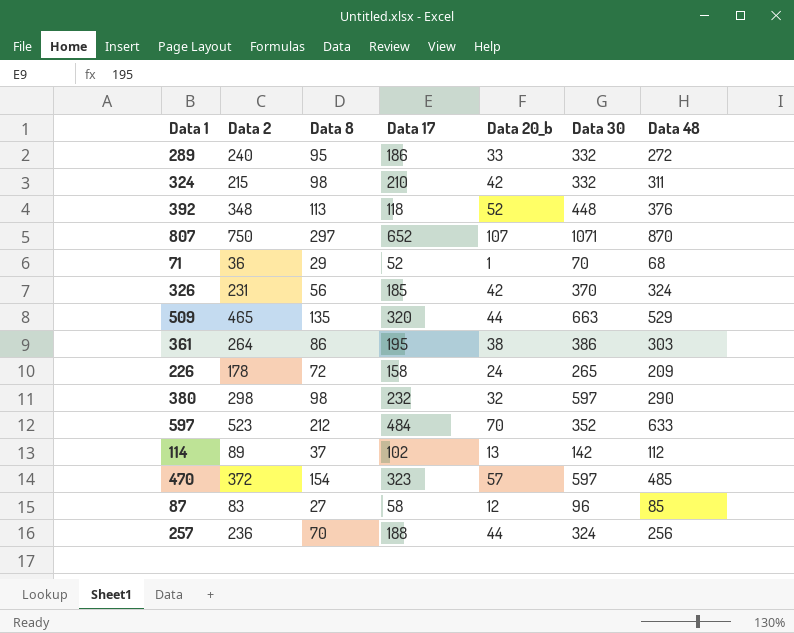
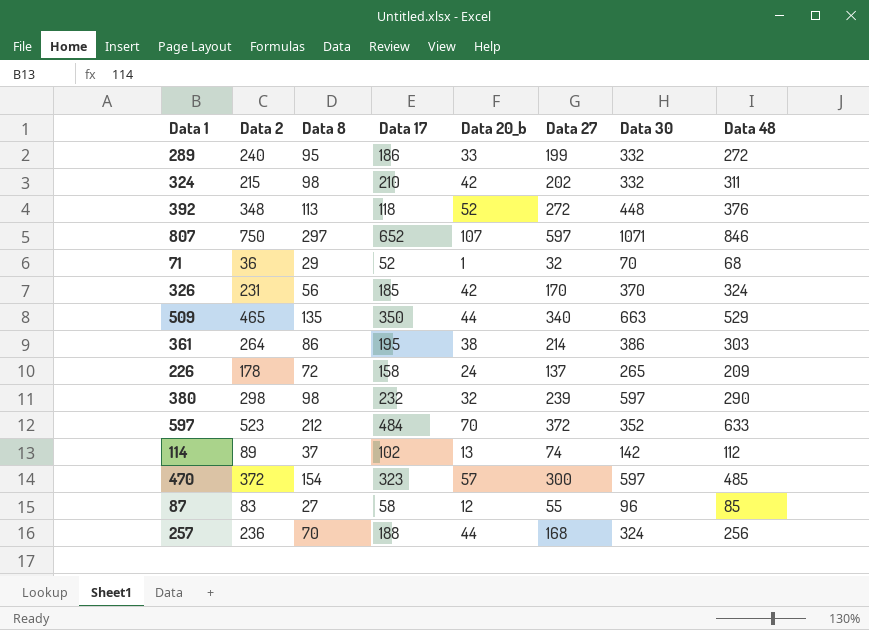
column Data 27 | position: none -> 6
807 | Data 48: 870 -> 846
509 | Data 17: 320 -> 350

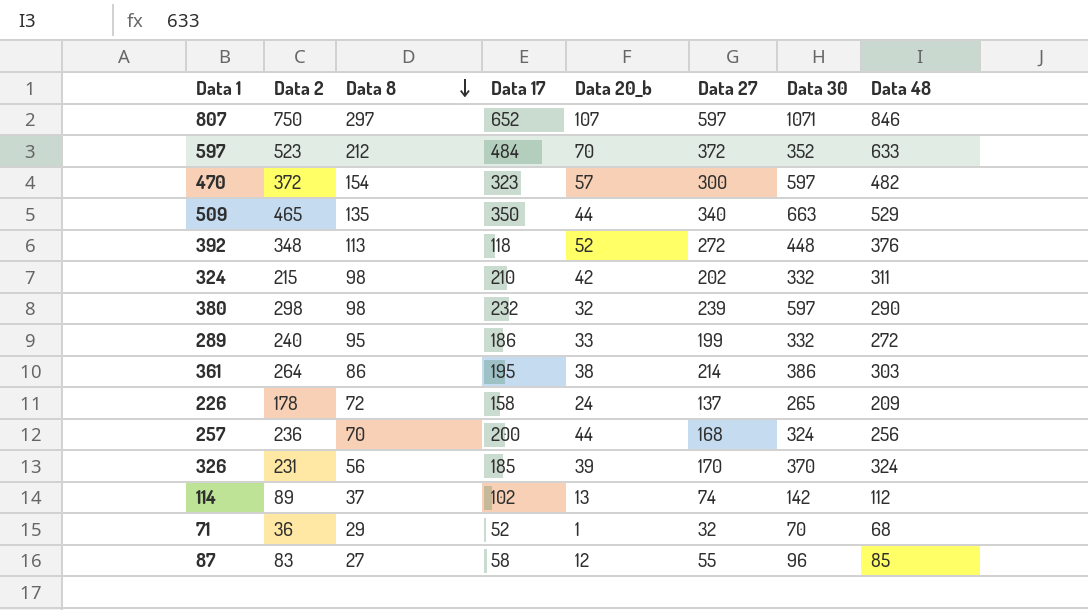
row order: none -> Data 8 descending
470 | Data 48: 485 -> 482
257 | Data 17: 188 -> 200
326 | Data 20_b: 42 -> 39

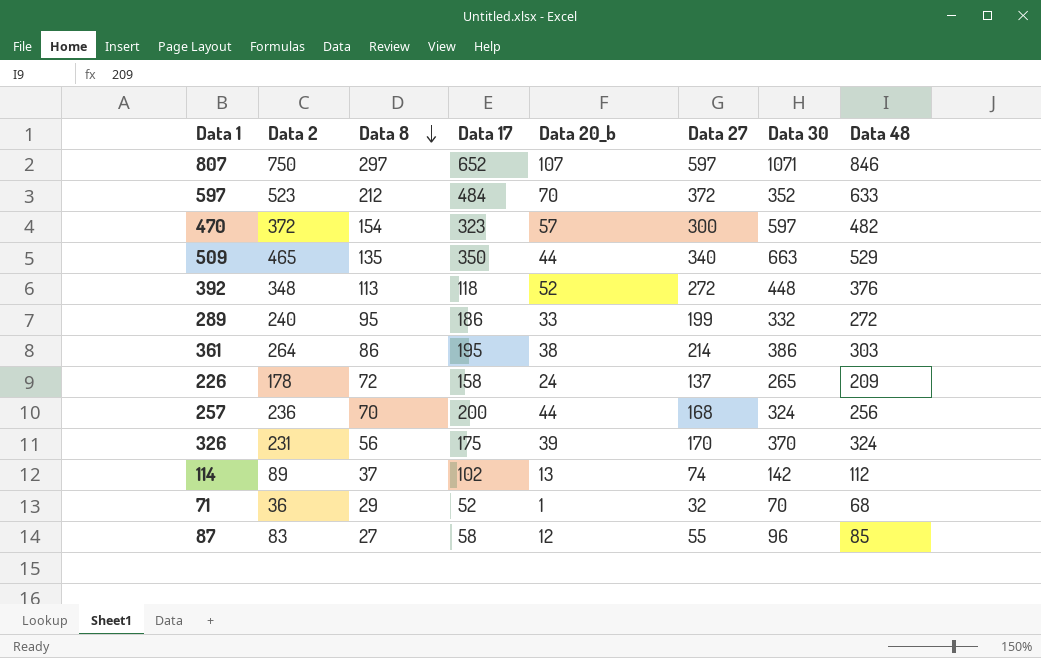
row 324: 215 | 98 | 210 | 42 | 202 | 332 | 311 -> none
row 380: 298 | 98 | 232 | 32 | 239 | 597 | 290 -> none
326 | Data 17: 185 -> 175

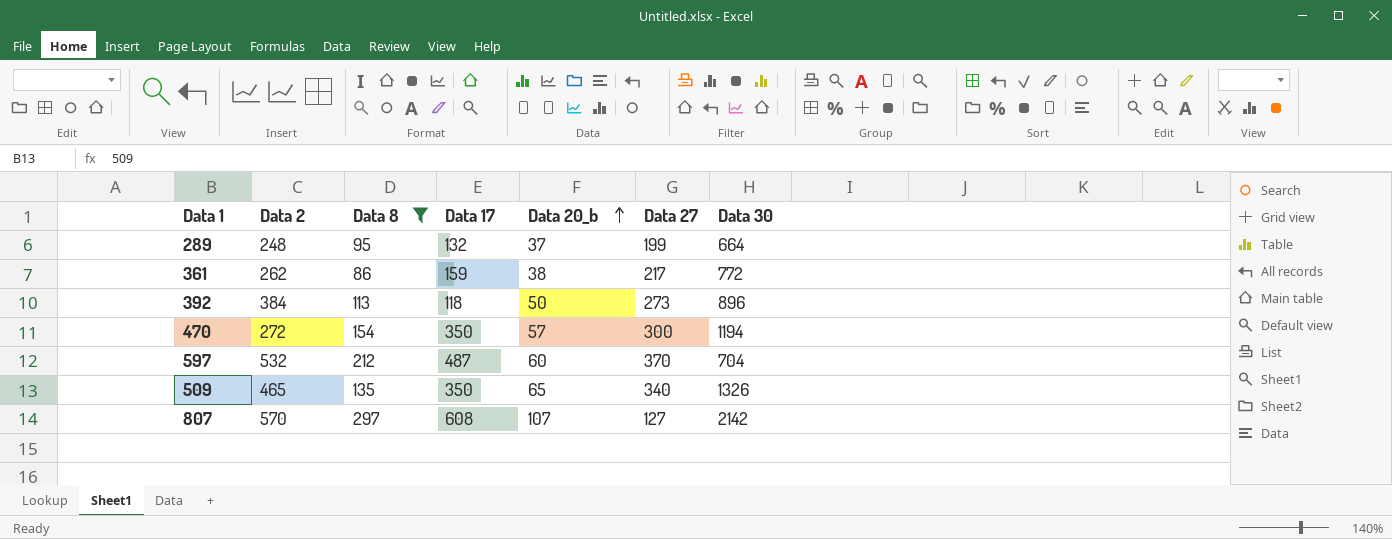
filter: none -> Data 8 >= 86
row order: Data 8 descending -> Data 20_b ascending
column Data 48 | position: 8 -> none
289 | Data 2: 240 -> 248
289 | Data 17: 186 -> 132
289 | Data 20_b: 33 -> 37
289 | Data 30: 332 -> 664
361 | Data 2: 264 -> 262
361 | Data 17: 195 -> 159
361 | Data 27: 214 -> 217
361 | Data 30: 386 -> 772
392 | Data 2: 348 -> 384
392 | Data 20_b: 52 -> 50
392 | Data 27: 272 -> 273
392 | Data 30: 448 -> 896
470 | Data 2: 372 -> 272
470 | Data 17: 323 -> 350
470 | Data 30: 597 -> 1194
597 | Data 2: 523 -> 532
597 | Data 17: 484 -> 487
597 | Data 20_b: 70 -> 60
597 | Data 27: 372 -> 370
597 | Data 30: 352 -> 704
509 | Data 20_b: 44 -> 65
509 | Data 30: 663 -> 1326
807 | Data 2: 750 -> 570
807 | Data 17: 652 -> 608
807 | Data 27: 597 -> 127
807 | Data 30: 1071 -> 2142

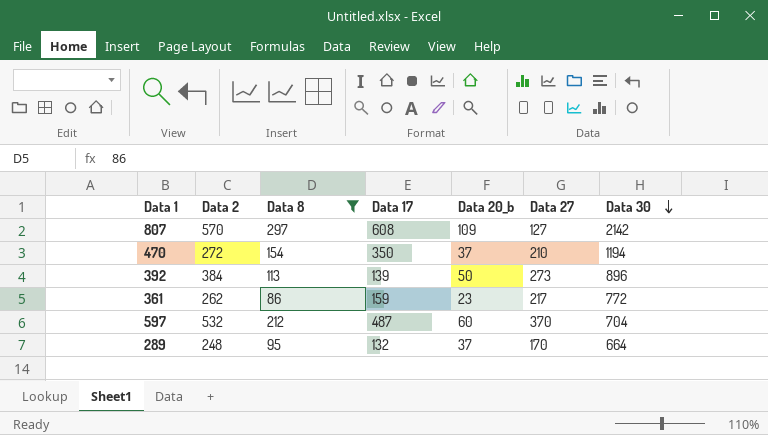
row order: Data 20_b ascending -> Data 30 descending
row 509: 465 | 135 | 350 | 65 | 340 | 1326 -> none
807 | Data 20_b: 107 -> 109
470 | Data 20_b: 57 -> 37
470 | Data 27: 300 -> 210
392 | Data 17: 118 -> 139
361 | Data 20_b: 38 -> 23
289 | Data 27: 199 -> 170

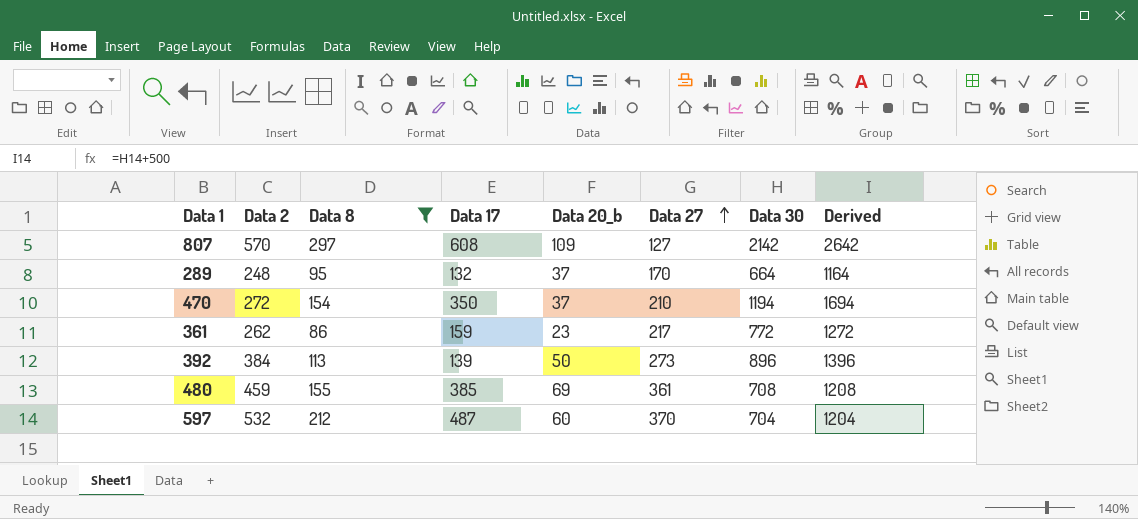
row order: Data 30 descending -> Data 27 ascending
column Derived | formula: none -> [Data 30] + 500
row 480: none -> 459 | 155 | 385 | 69 | 361 | 708 | 1208

